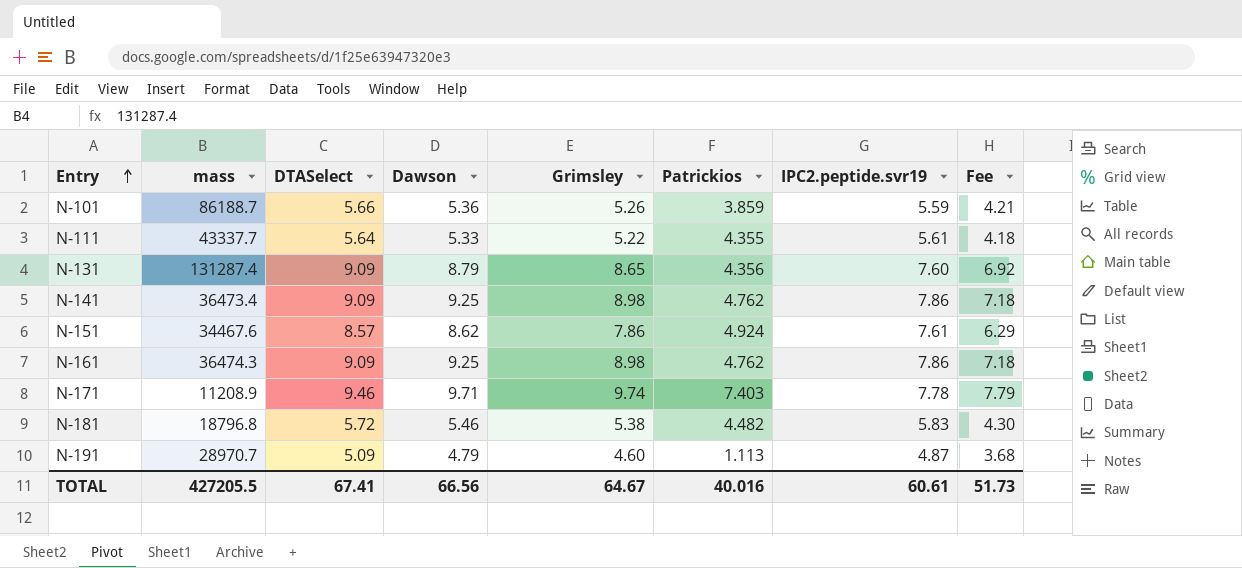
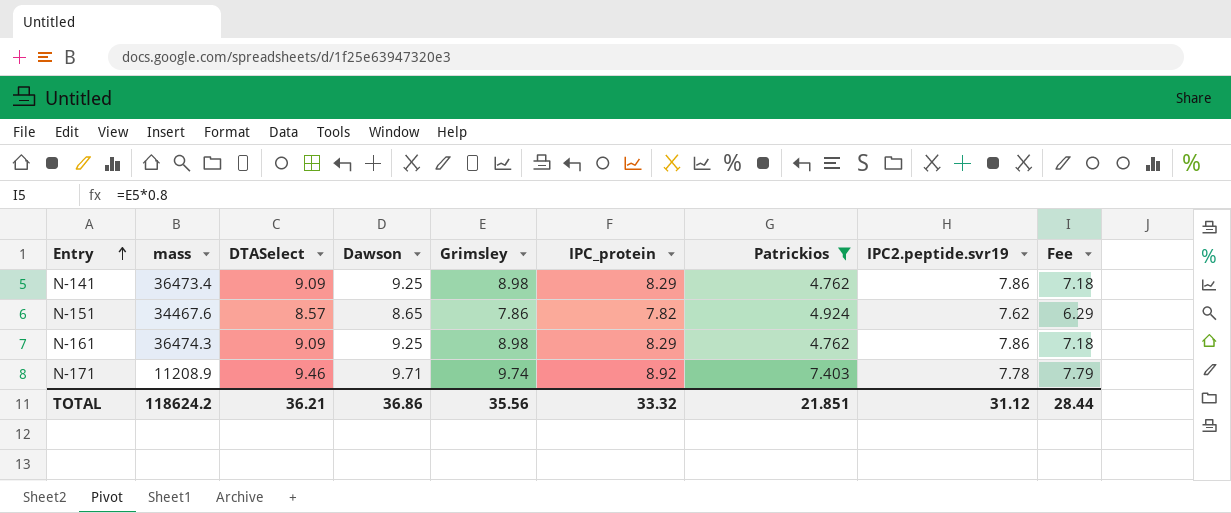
filter: none -> Patrickios >= 4.762
column IPC_protein | position: none -> 6
N-151 | Dawson: 8.62 -> 8.65
N-151 | IPC2.peptide.svr19: 7.61 -> 7.62
TOTAL | mass: 427205.5 -> 118624.2
TOTAL | DTASelect: 67.41 -> 36.21
TOTAL | Dawson: 66.56 -> 36.86
TOTAL | Grimsley: 64.67 -> 35.56
TOTAL | Patrickios: 40.016 -> 21.851
TOTAL | IPC2.peptide.svr19: 60.61 -> 31.12
TOTAL | Fee: 51.73 -> 28.44

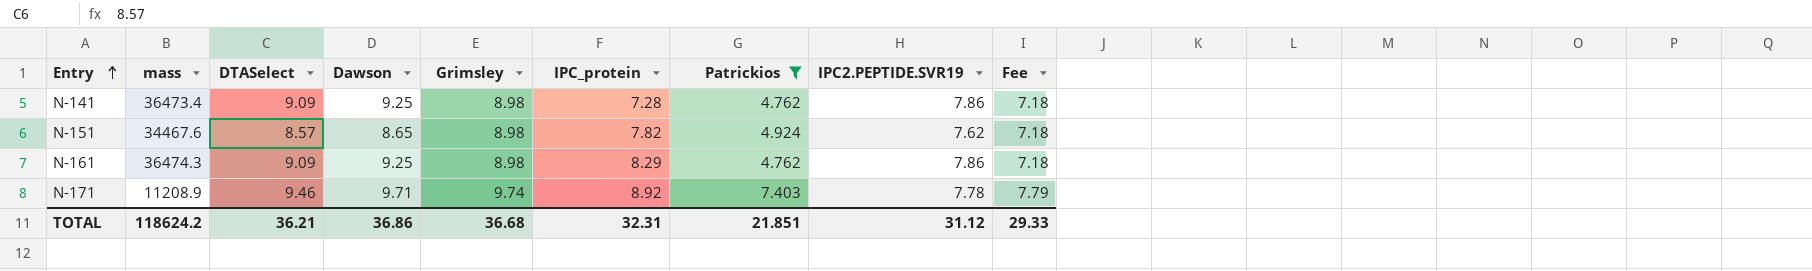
column name: IPC2.peptide.svr19 -> IPC2.PEPTIDE.SVR19
N-141 | IPC_protein: 8.29 -> 7.28
N-151 | Grimsley: 7.86 -> 8.98
N-151 | Fee: 6.29 -> 7.18
TOTAL | Grimsley: 35.56 -> 36.68
TOTAL | IPC_protein: 33.32 -> 32.31
TOTAL | Fee: 28.44 -> 29.33

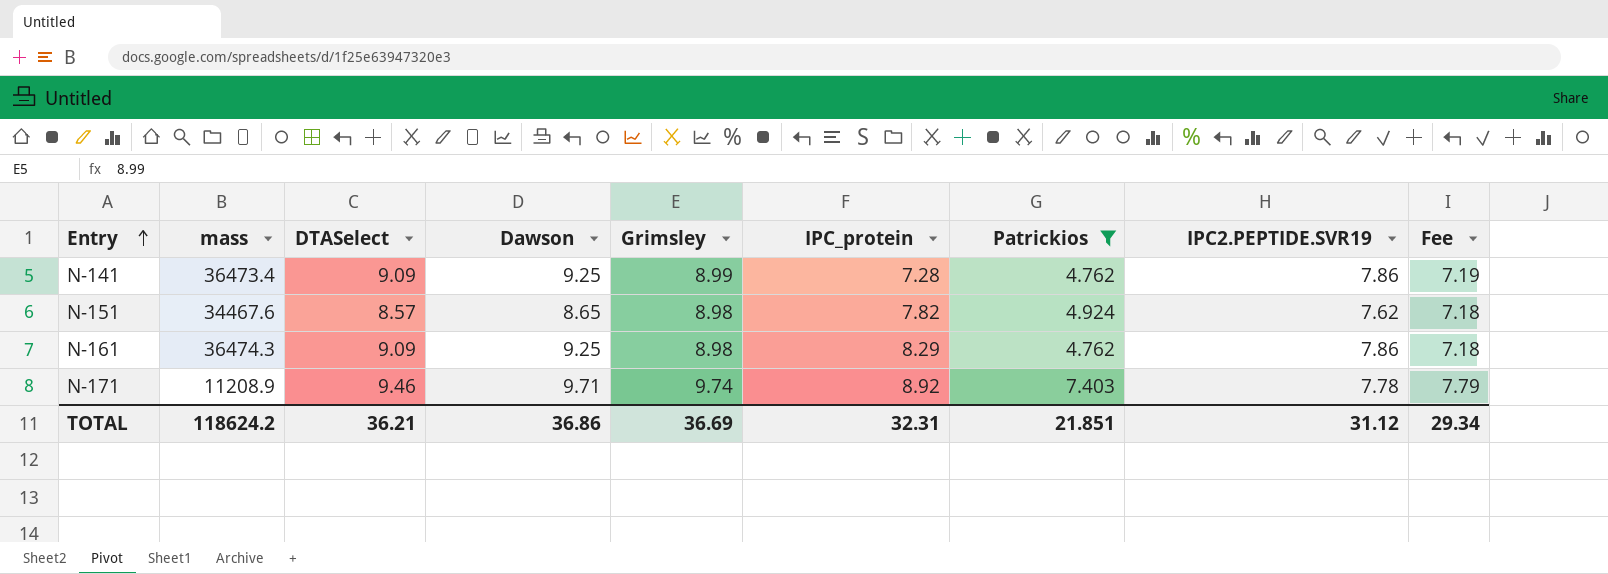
N-141 | Grimsley: 8.98 -> 8.99
N-141 | Fee: 7.18 -> 7.19
TOTAL | Grimsley: 36.68 -> 36.69
TOTAL | Fee: 29.33 -> 29.34

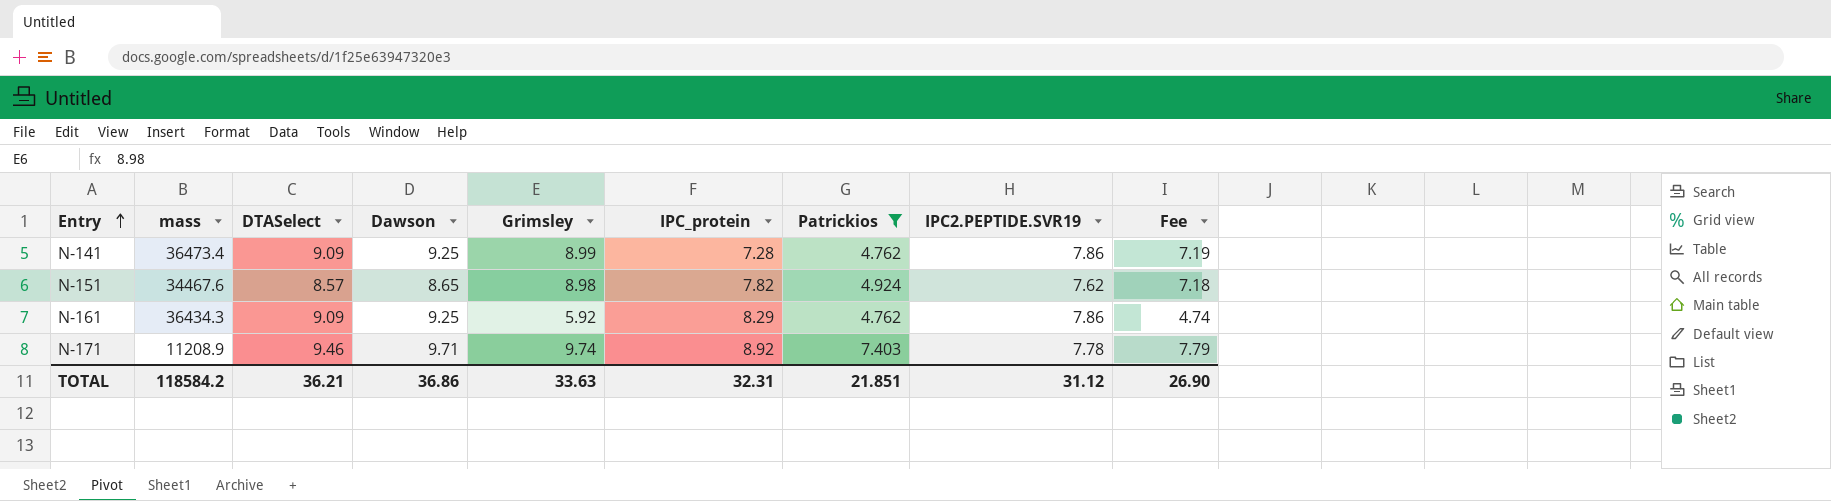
N-161 | mass: 36474.3 -> 36434.3
N-161 | Grimsley: 8.98 -> 5.92
N-161 | Fee: 7.18 -> 4.74
TOTAL | mass: 118624.2 -> 118584.2
TOTAL | Grimsley: 36.69 -> 33.63
TOTAL | Fee: 29.34 -> 26.90

